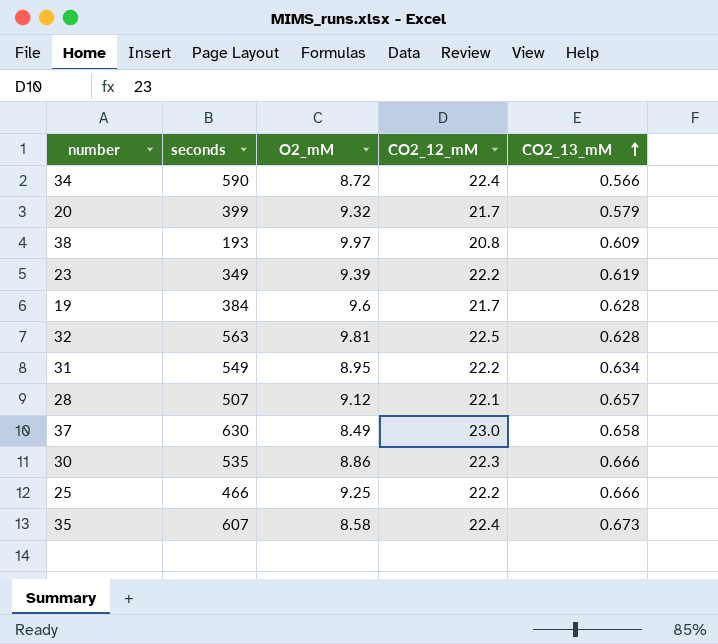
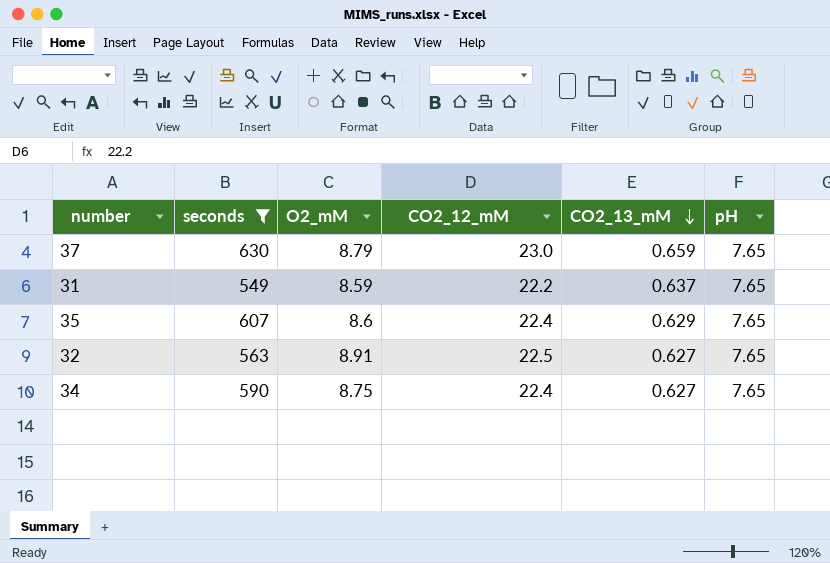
filter: none -> seconds >= 549
row order: CO2_13_mM ascending -> CO2_13_mM descending
column pH | position: none -> 6
37 | O2_mM: 8.49 -> 8.79
37 | CO2_13_mM: 0.658 -> 0.659
31 | O2_mM: 8.95 -> 8.59
31 | CO2_13_mM: 0.634 -> 0.637
35 | O2_mM: 8.58 -> 8.6
35 | CO2_13_mM: 0.673 -> 0.629
32 | O2_mM: 9.81 -> 8.91
32 | CO2_13_mM: 0.628 -> 0.627
34 | O2_mM: 8.72 -> 8.75
34 | CO2_13_mM: 0.566 -> 0.627

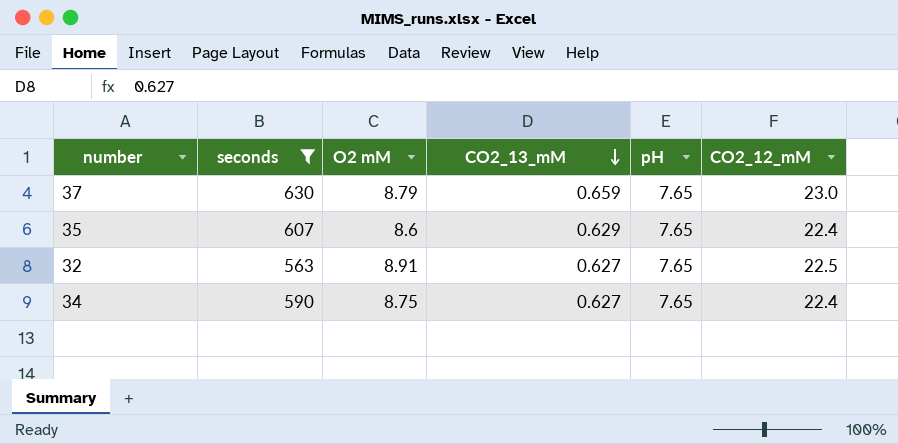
column name: O2_mM -> O2 mM
column CO2_12_mM | position: 4 -> 6
row 31: 549 | 8.59 | 22.2 | 0.637 | 7.65 -> none

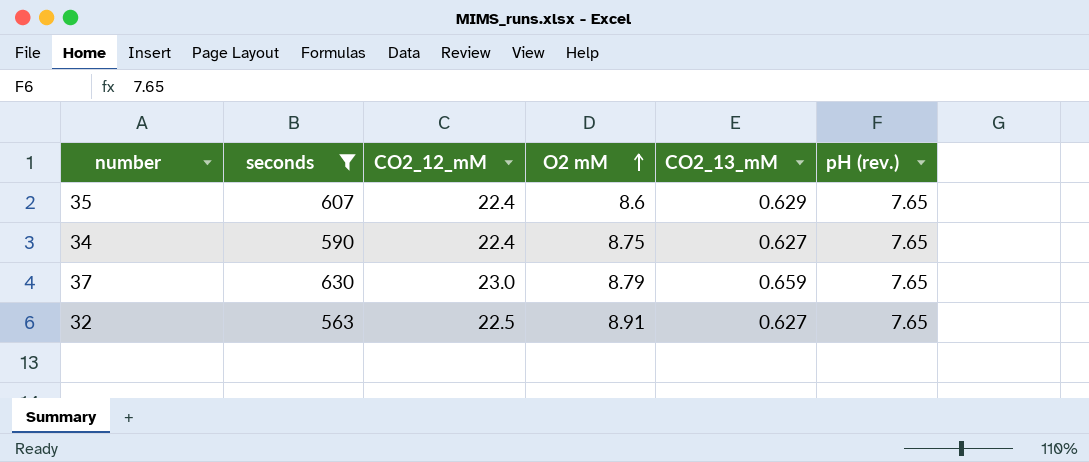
row order: CO2_13_mM descending -> O2 mM ascending
column CO2_12_mM | position: 6 -> 3
column name: pH -> pH (rev.)

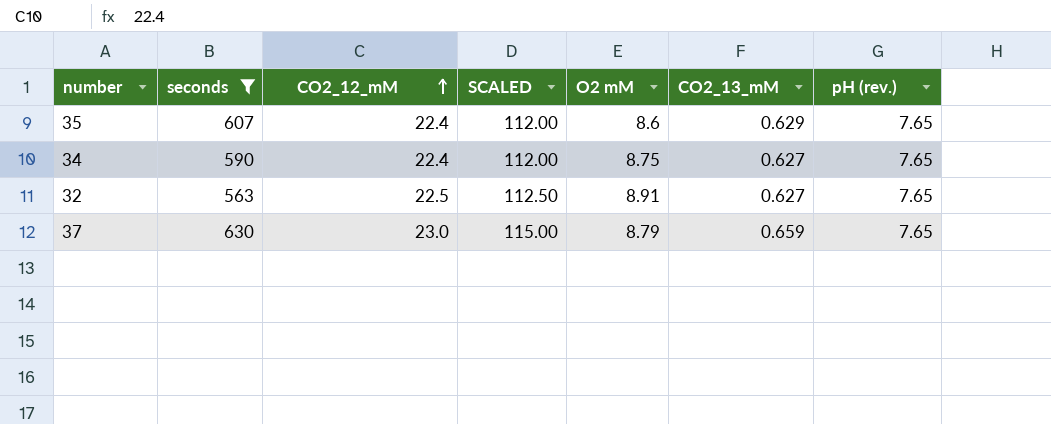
row order: O2 mM ascending -> CO2_12_mM ascending
column SCALED | formula: none -> [CO2_12_mM] * 5

